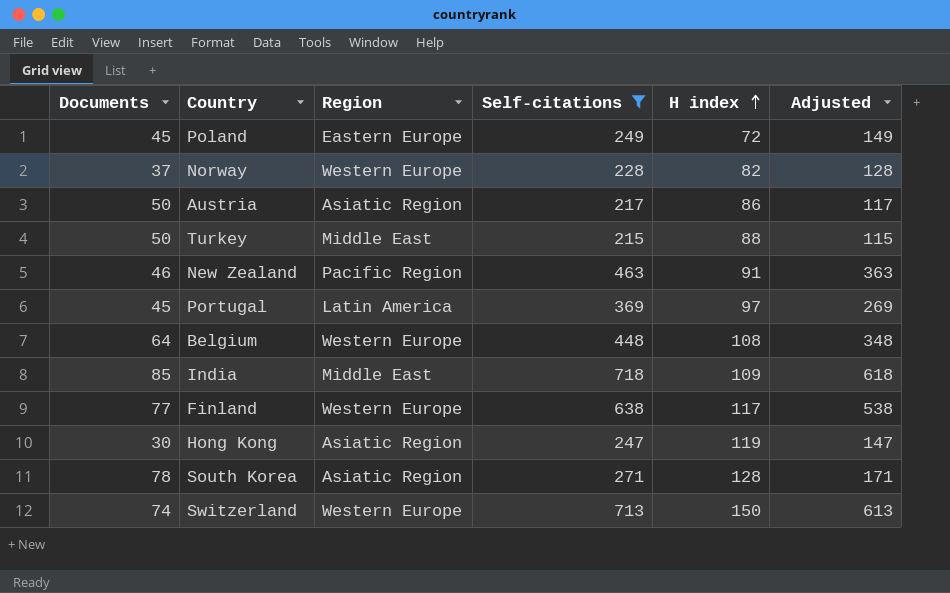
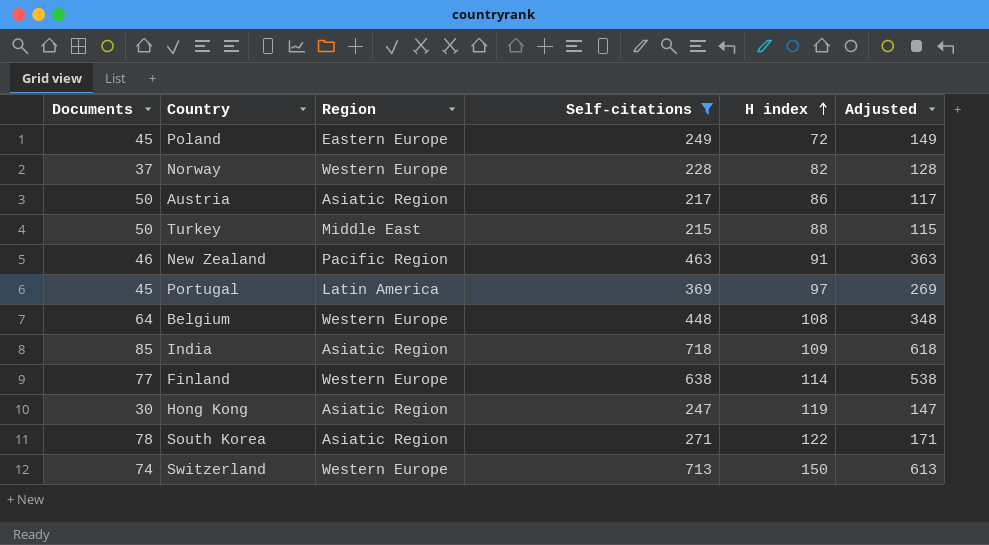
India | Region: Middle East -> Asiatic Region
Finland | H index: 117 -> 114
South Korea | H index: 128 -> 122

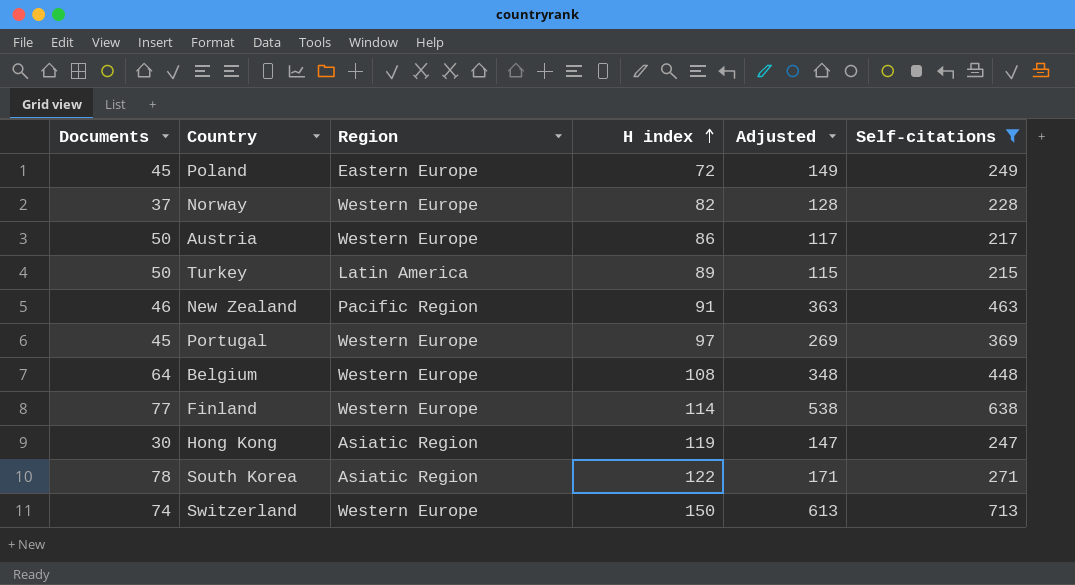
column Self-citations | position: 4 -> 6
row India: 85 | Asiatic Region | 718 | 109 | 618 -> none
Austria | Region: Asiatic Region -> Western Europe
Turkey | Region: Middle East -> Latin America
Turkey | H index: 88 -> 89
Portugal | Region: Latin America -> Western Europe

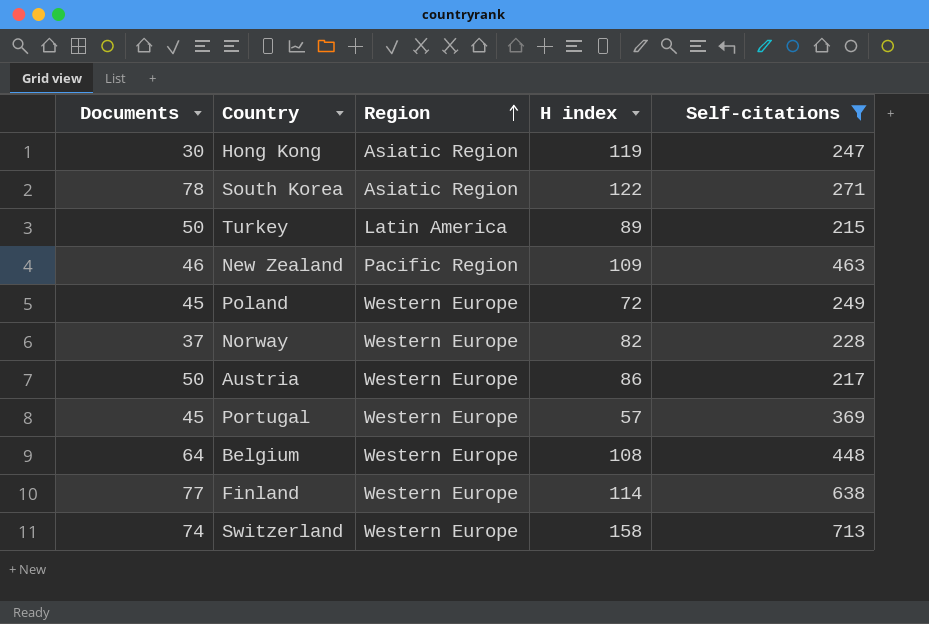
row order: H index ascending -> Region ascending
column Adjusted | formula: [Self-citations] - 100 -> none
New Zealand | H index: 91 -> 109
Poland | Region: Eastern Europe -> Western Europe
Portugal | H index: 97 -> 57
Switzerland | H index: 150 -> 158

